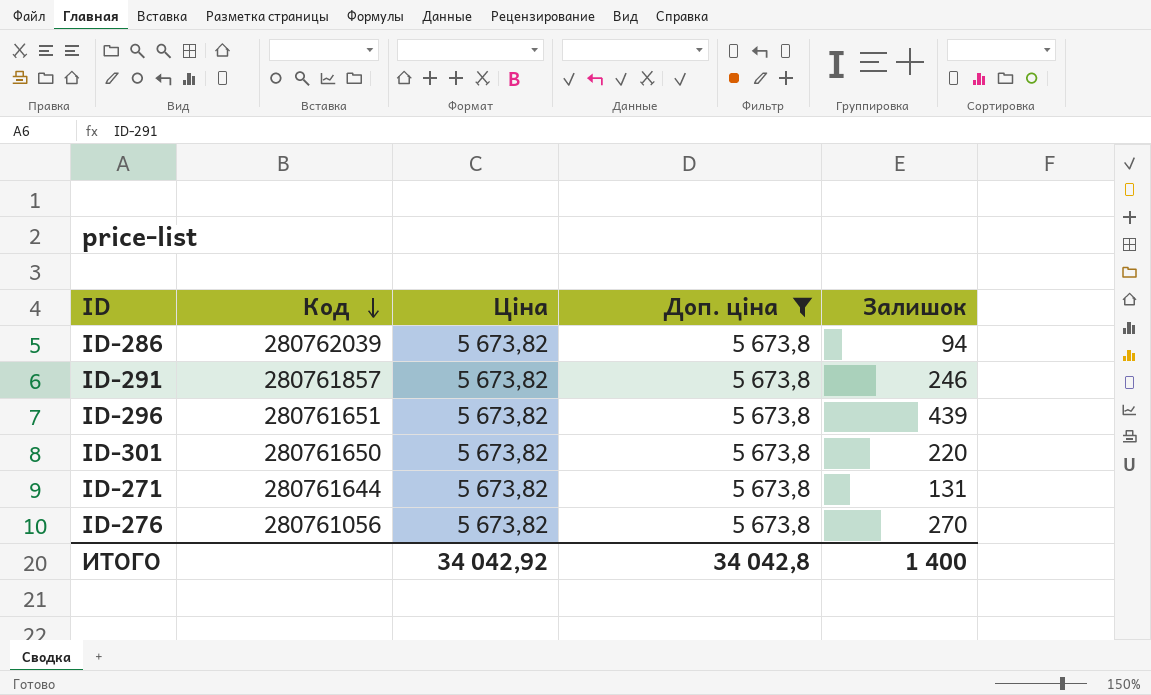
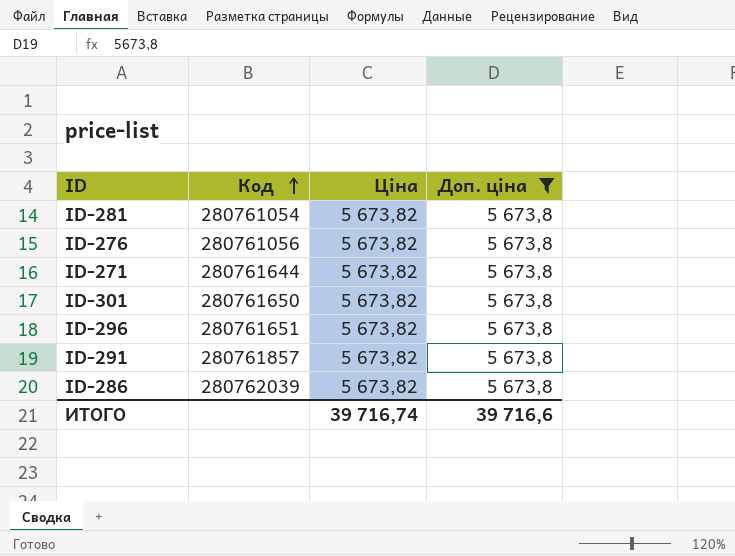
row order: Код descending -> Код ascending
column Залишок | position: 5 -> none
row ID-281: none -> 280761054 | 5 673,82 | 5 673,8
ИТОГО | Ціна: 34 042,92 -> 39 716,74
ИТОГО | Доп. ціна: 34 042,8 -> 39 716,6

